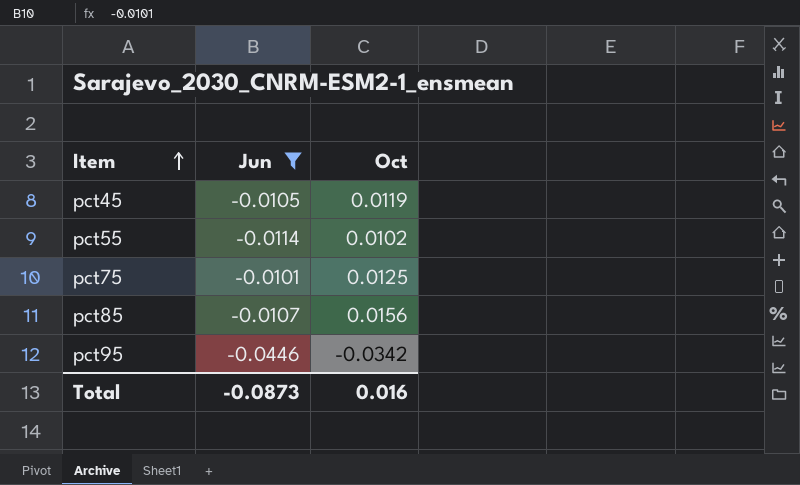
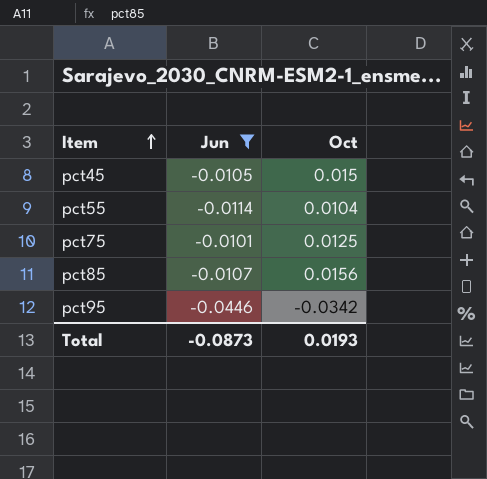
pct45 | Oct: 0.0119 -> 0.015
pct55 | Oct: 0.0102 -> 0.0104
Total | Oct: 0.016 -> 0.0193

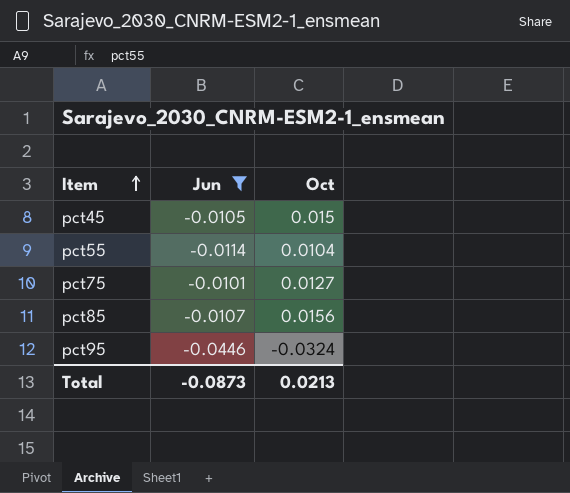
pct75 | Oct: 0.0125 -> 0.0127
pct95 | Oct: -0.0342 -> -0.0324
Total | Oct: 0.0193 -> 0.0213

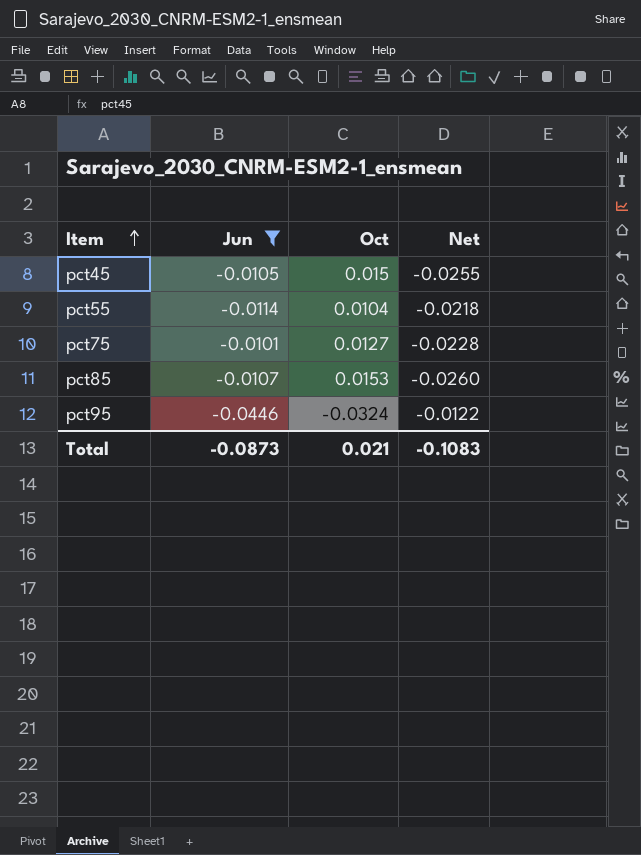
column Net | formula: none -> [Jun] - [Oct]
pct85 | Oct: 0.0156 -> 0.0153
Total | Oct: 0.0213 -> 0.021

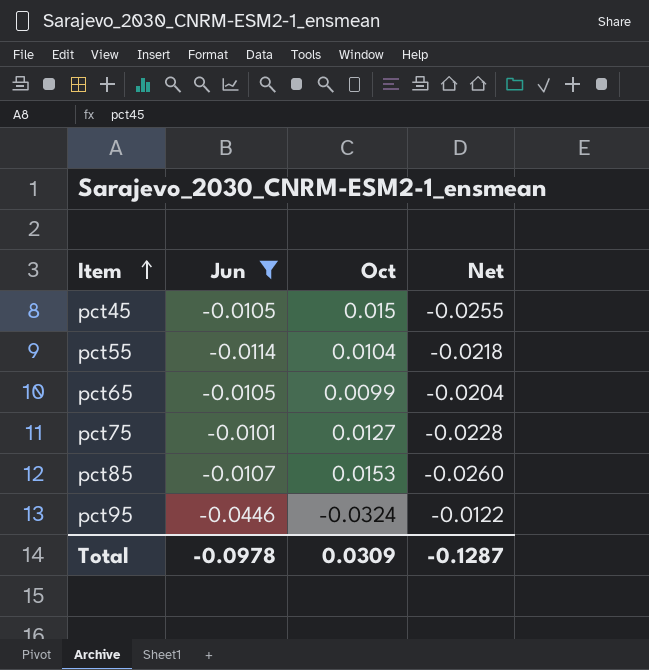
row pct65: none -> -0.0105 | 0.0099 | -0.0204
Total | Jun: -0.0873 -> -0.0978
Total | Oct: 0.021 -> 0.0309
Total | Net: -0.1083 -> -0.1287

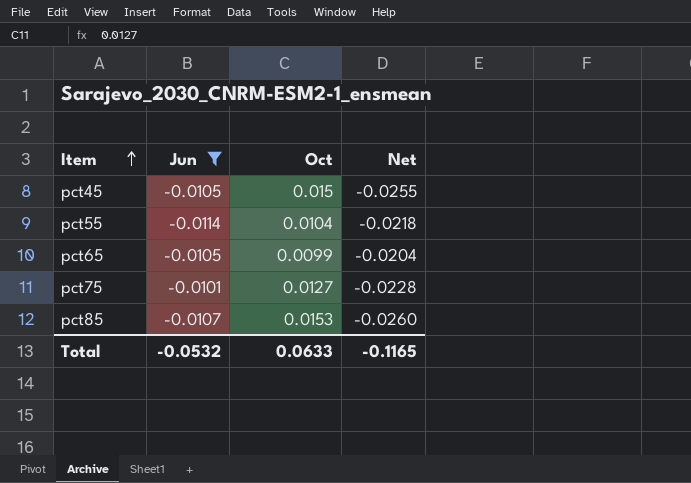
row pct95: -0.0446 | -0.0324 | -0.0122 -> none
Total | Jun: -0.0978 -> -0.0532
Total | Oct: 0.0309 -> 0.0633
Total | Net: -0.1287 -> -0.1165

